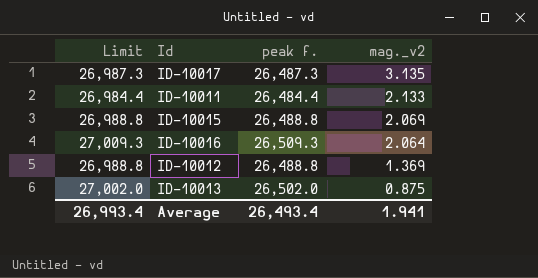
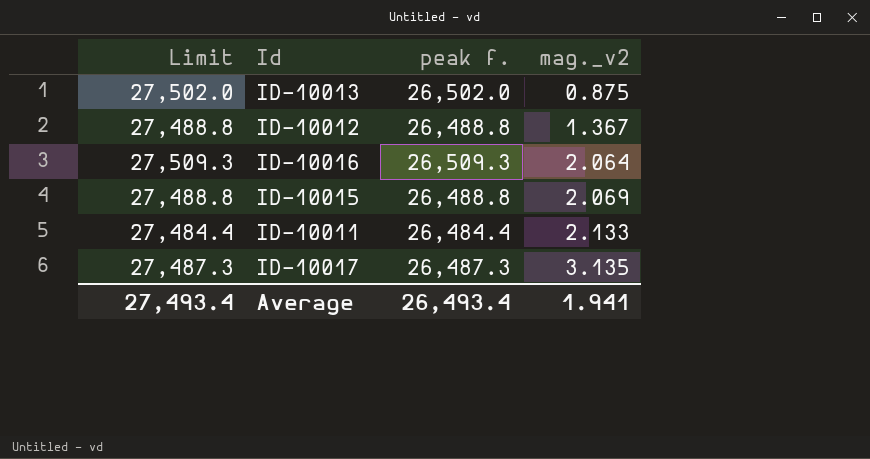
row order: mag._v2 descending -> mag._v2 ascending
column Limit | formula: [peak f.] + 500 -> [peak f.] + 1000
ID-10012 | mag._v2: 1.369 -> 1.367
Average | Limit: 26,993.4 -> 27,493.4

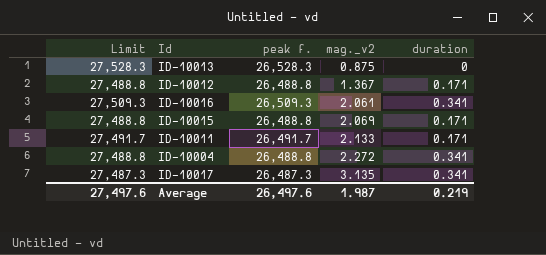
column duration | position: none -> 5
ID-10013 | Limit: 27,502.0 -> 27,528.3
ID-10013 | peak f.: 26,502.0 -> 26,528.3
ID-10016 | mag._v2: 2.064 -> 2.061
ID-10011 | Limit: 27,484.4 -> 27,491.7
ID-10011 | peak f.: 26,484.4 -> 26,491.7
row ID-10004: none -> 27,488.8 | 26,488.8 | 2.272 | 0.341
Average | Limit: 27,493.4 -> 27,497.6
Average | peak f.: 26,493.4 -> 26,497.6
Average | mag._v2: 1.941 -> 1.987

